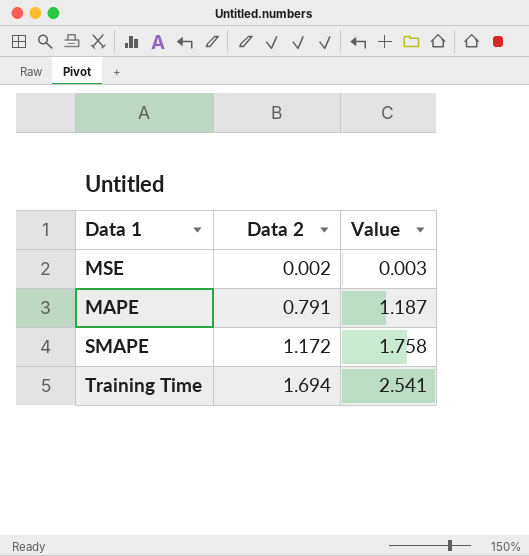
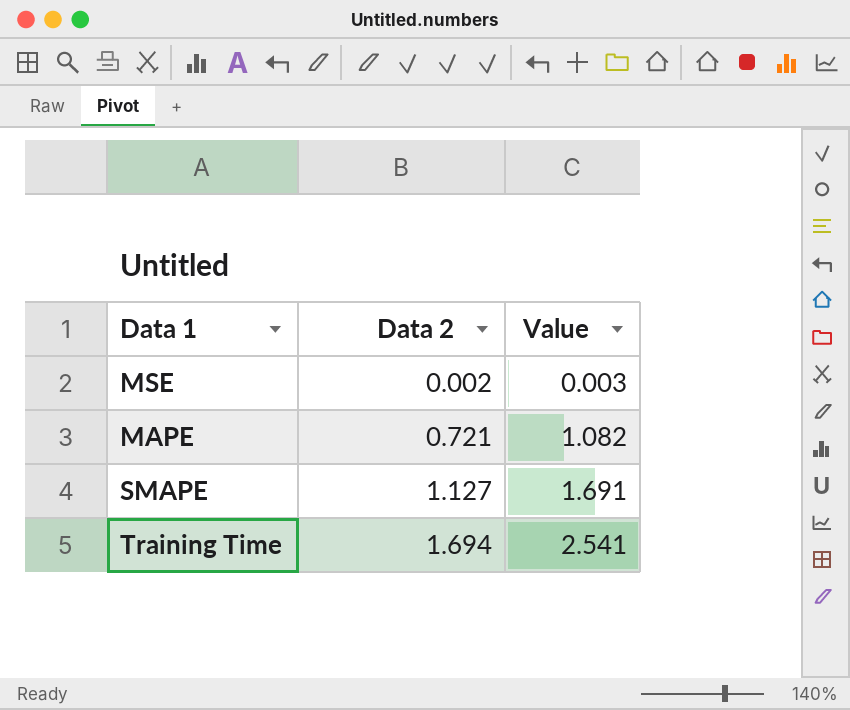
MAPE | Data 2: 0.791 -> 0.721
MAPE | Value: 1.187 -> 1.082
SMAPE | Data 2: 1.172 -> 1.127
SMAPE | Value: 1.758 -> 1.691

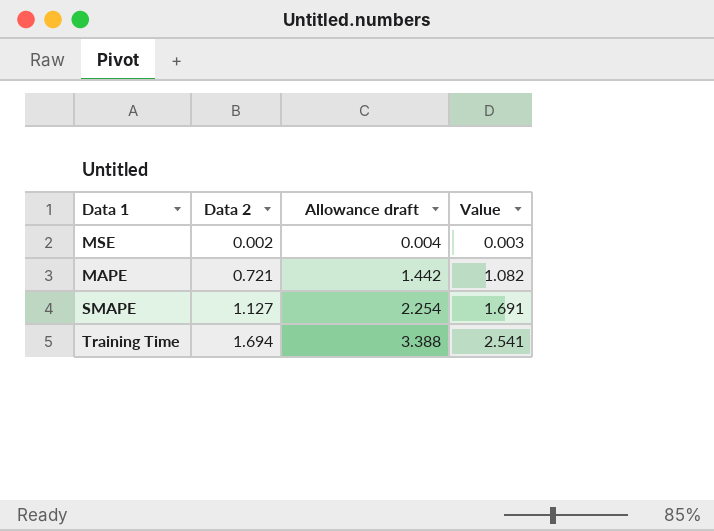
column Allowance draft | formula: none -> [Data 2] * 2

